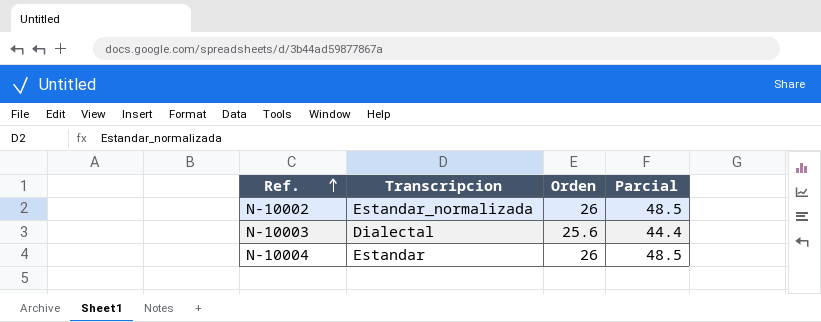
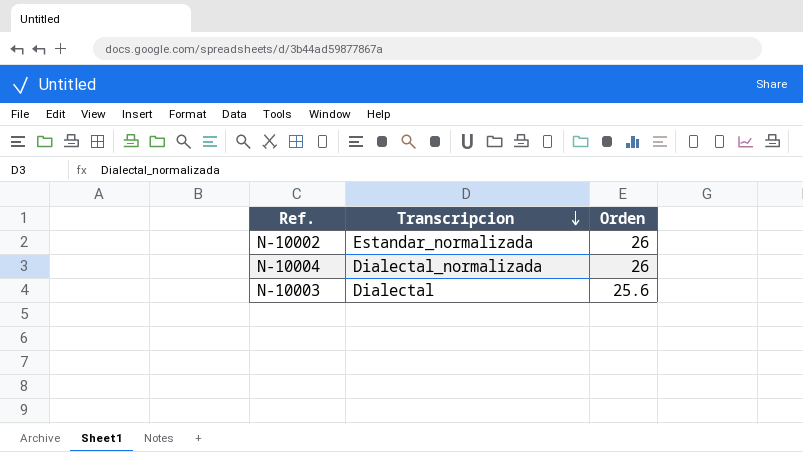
row order: Ref. ascending -> Transcripcion descending
column Parcial | position: 4 -> none
N-10004 | Transcripcion: Estandar -> Dialectal_normalizada

